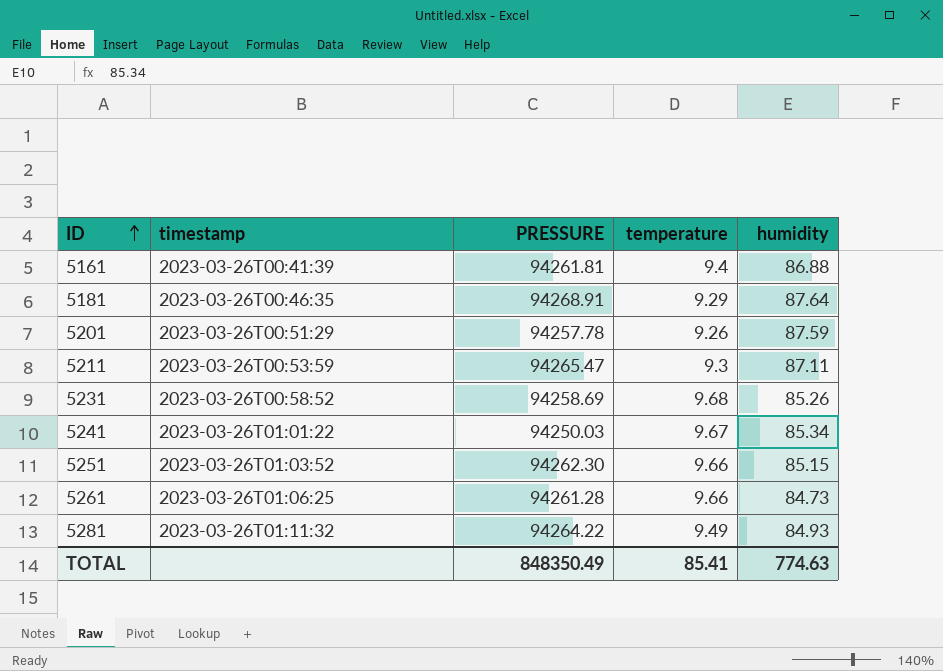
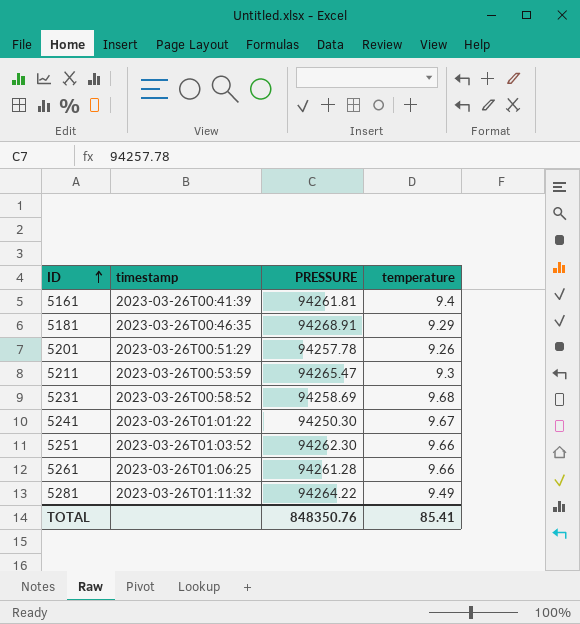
column humidity | position: 5 -> none
5241 | PRESSURE: 94250.03 -> 94250.30
TOTAL | PRESSURE: 848350.49 -> 848350.76

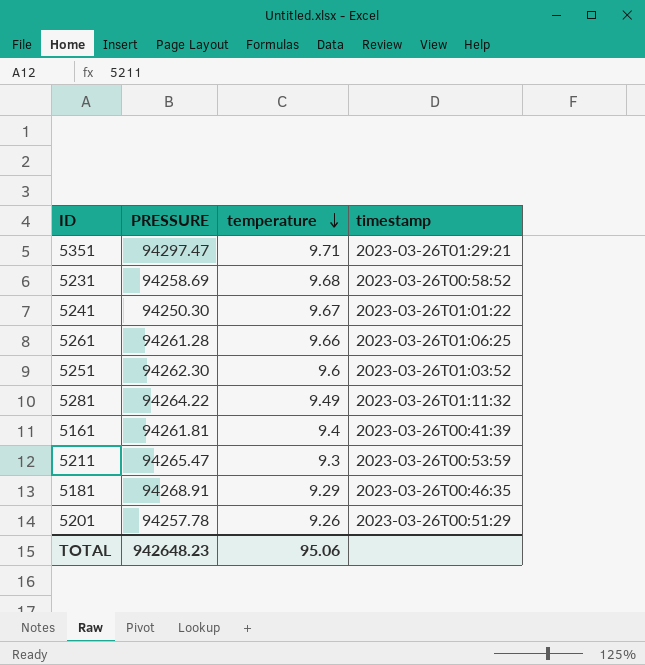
row order: ID ascending -> temperature descending
column timestamp | position: 2 -> 4
row 5351: none -> 94297.47 | 9.71 | 2023-03-26T01:29:21
5251 | temperature: 9.66 -> 9.6
TOTAL | PRESSURE: 848350.76 -> 942648.23
TOTAL | temperature: 85.41 -> 95.06

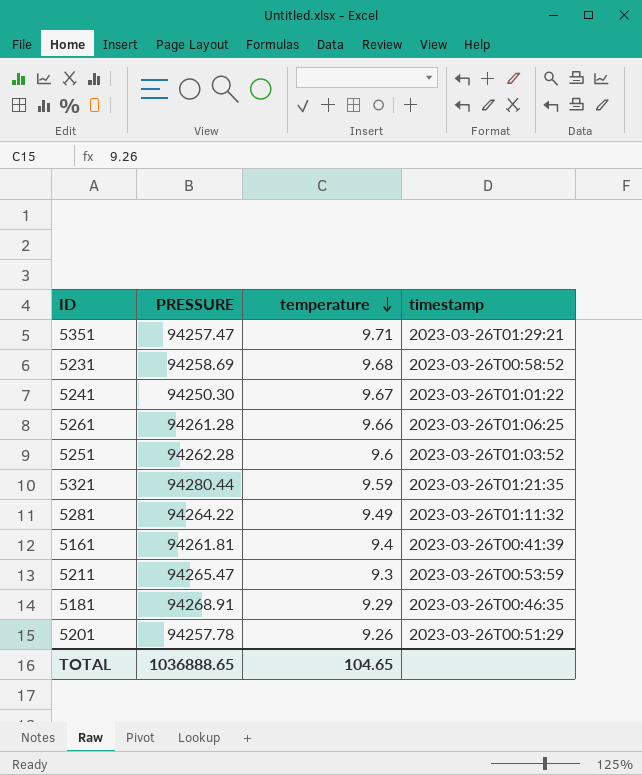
5351 | PRESSURE: 94297.47 -> 94257.47
5251 | PRESSURE: 94262.30 -> 94262.28
row 5321: none -> 94280.44 | 9.59 | 2023-03-26T01:21:35
TOTAL | PRESSURE: 942648.23 -> 1036888.65
TOTAL | temperature: 95.06 -> 104.65

